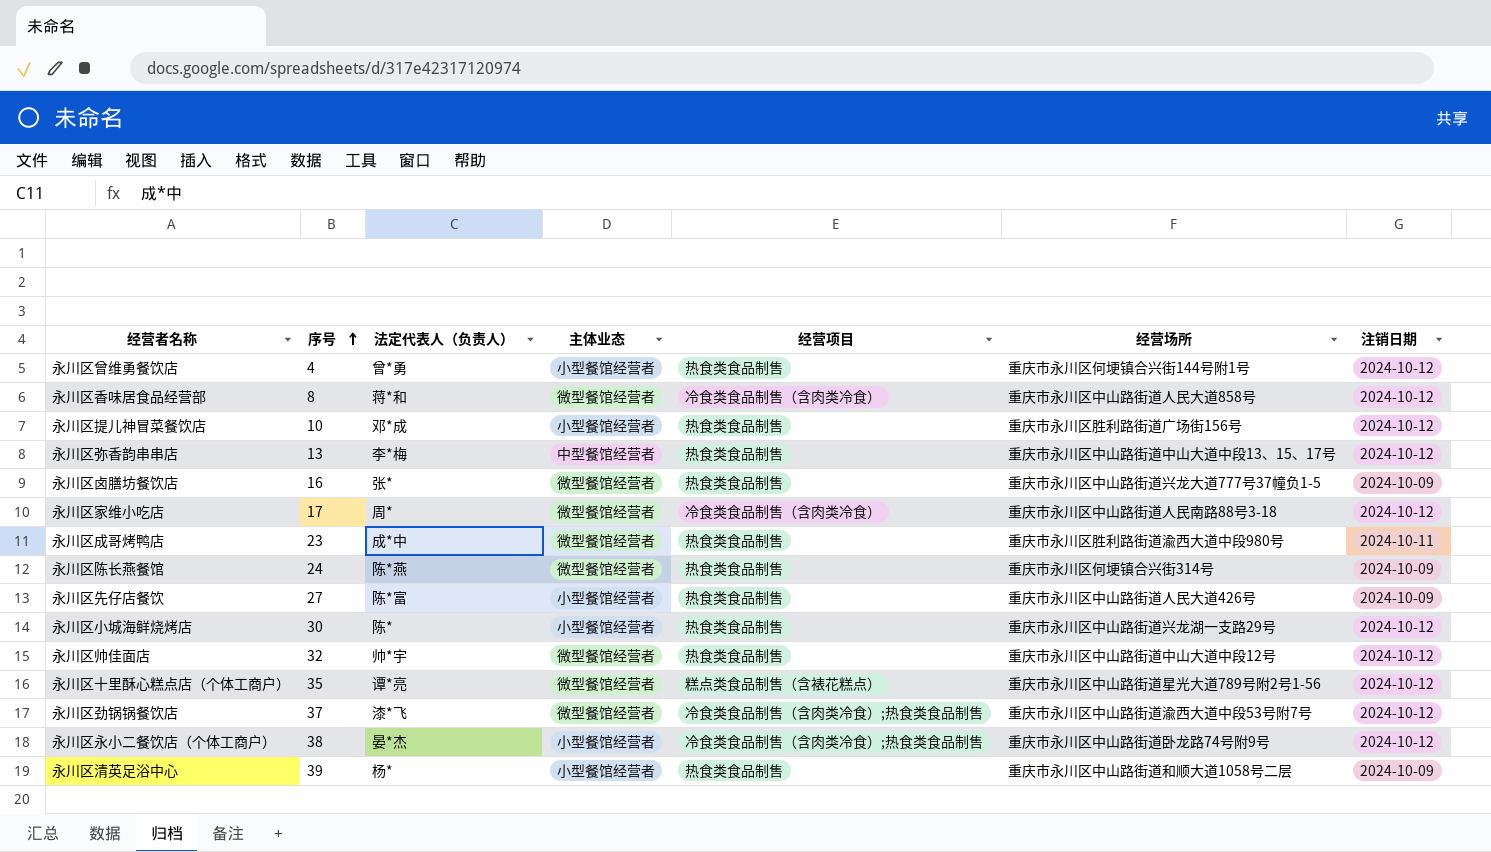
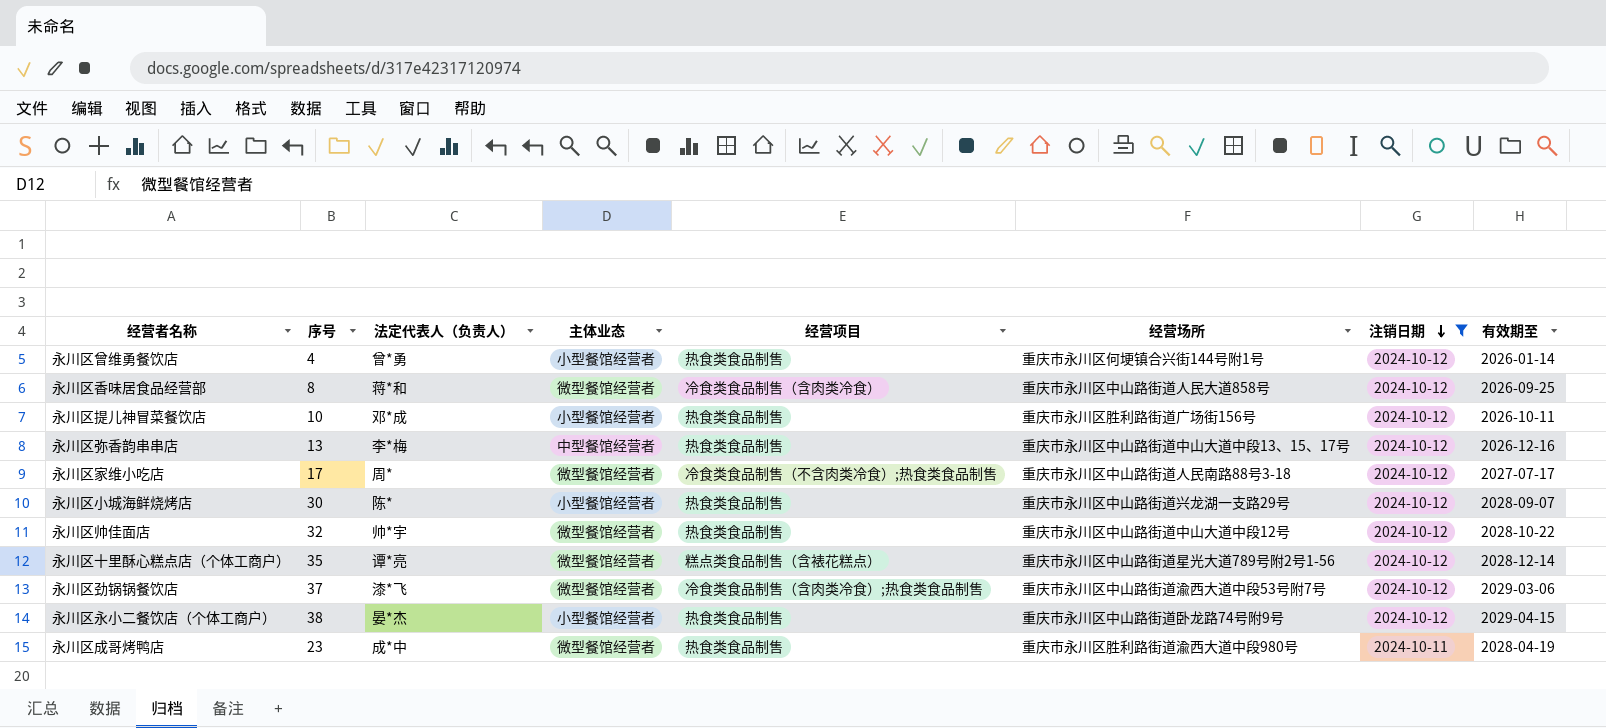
filter: none -> 注销日期 != 2024-10-09
row order: 序号 ascending -> 注销日期 descending
column 有效期至 | position: none -> 8
永川区家维小吃店 | 经营项目: 冷食类食品制售（含肉类冷食） -> 冷食类食品制售（不含肉类冷食）;热食类食品制售
永川区永小二餐饮店（个体工商户） | 经营项目: 冷食类食品制售（含肉类冷食）;热食类食品制售 -> 热食类食品制售

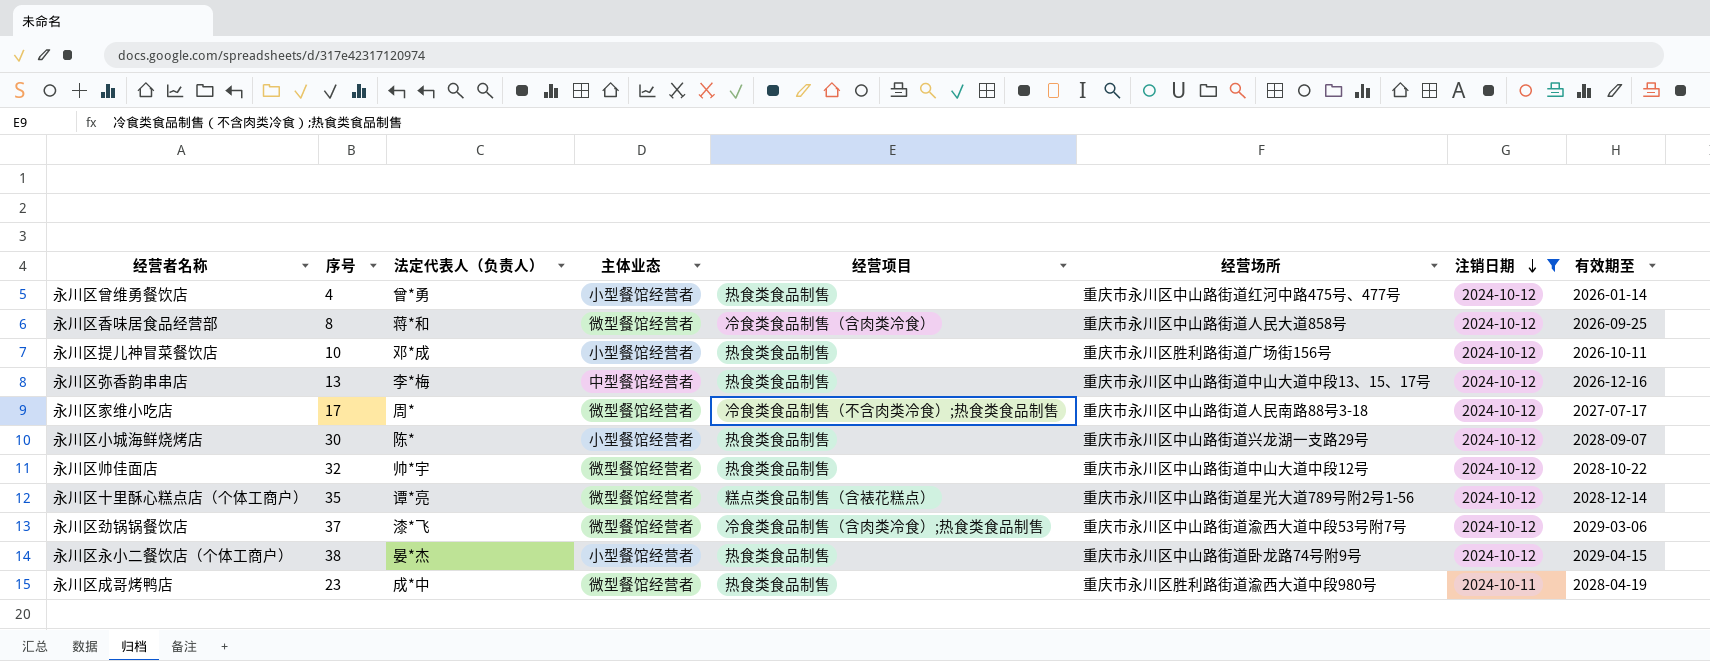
永川区曾维勇餐饮店 | 经营场所: 重庆市永川区何埂镇合兴街144号附1号 -> 重庆市永川区中山路街道红河中路475号、477号

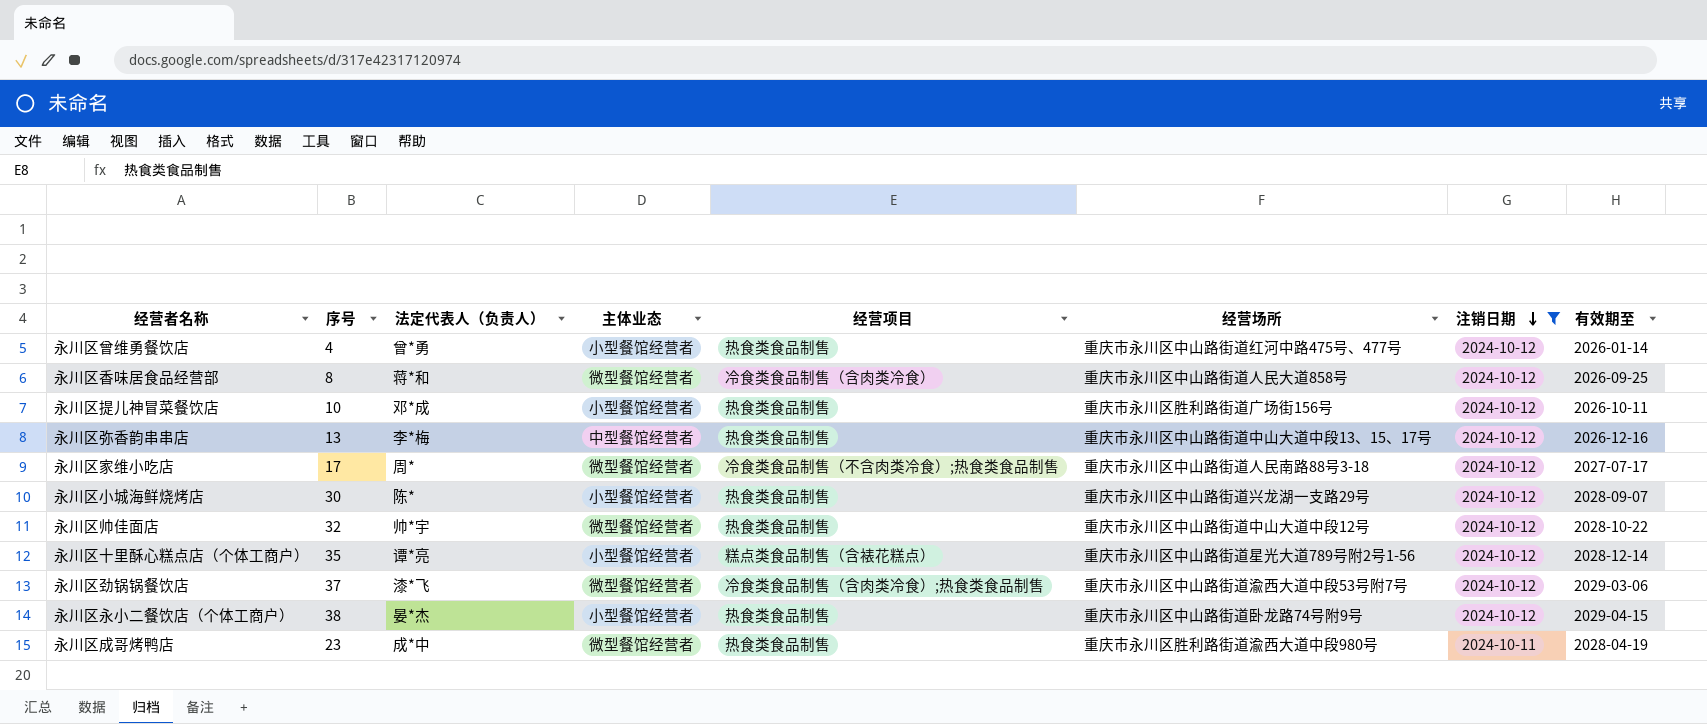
永川区十里酥心糕点店（个体工商户） | 主体业态: 微型餐馆经营者 -> 小型餐馆经营者

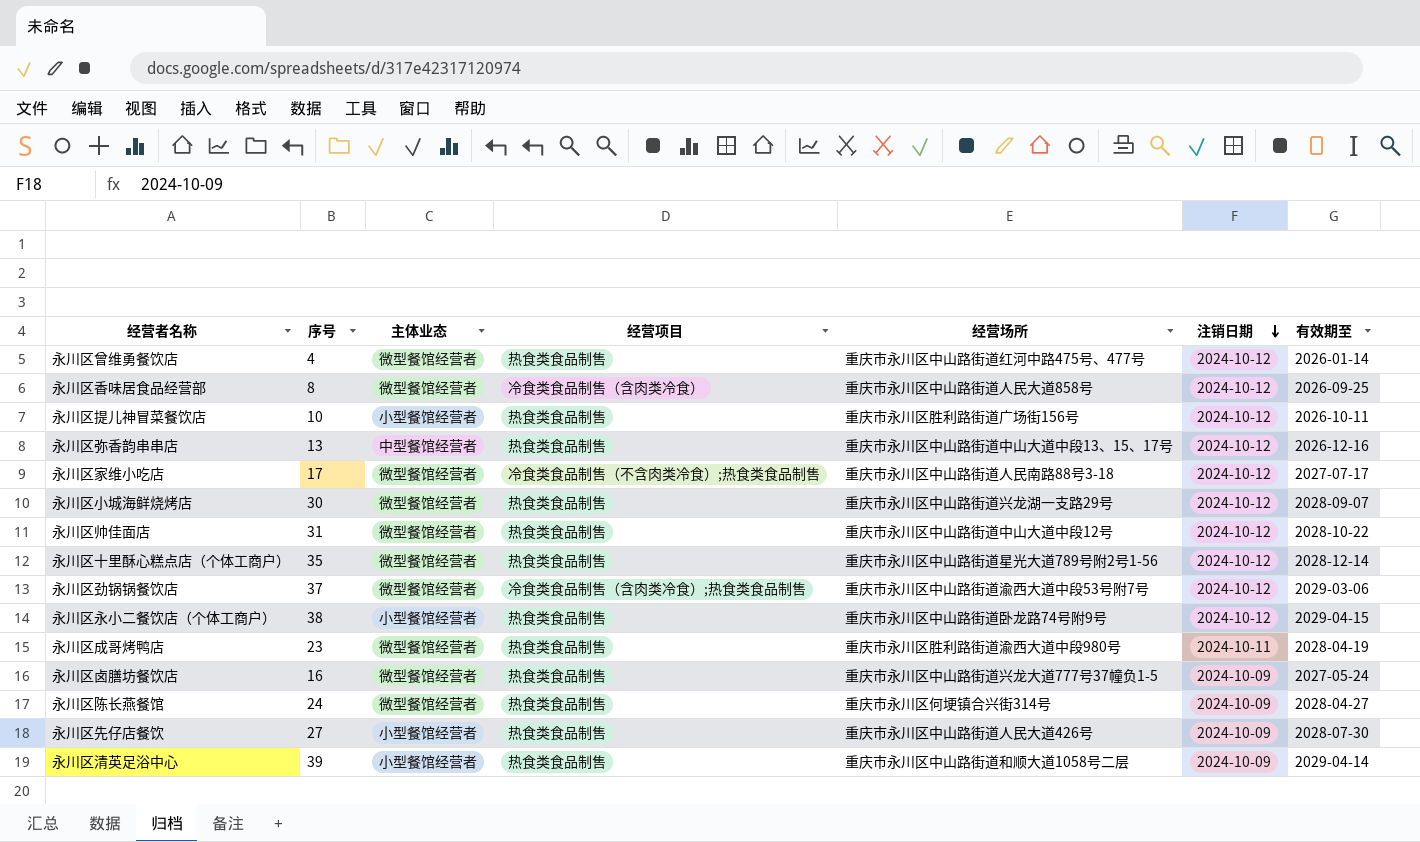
filter: 注销日期 != 2024-10-09 -> none
column 法定代表人（负责人） | position: 3 -> none
永川区曾维勇餐饮店 | 主体业态: 小型餐馆经营者 -> 微型餐馆经营者
永川区小城海鲜烧烤店 | 主体业态: 小型餐馆经营者 -> 微型餐馆经营者
永川区帅佳面店 | 序号: 32 -> 31
永川区十里酥心糕点店（个体工商户） | 主体业态: 小型餐馆经营者 -> 微型餐馆经营者
永川区十里酥心糕点店（个体工商户） | 经营项目: 糕点类食品制售（含裱花糕点） -> 热食类食品制售

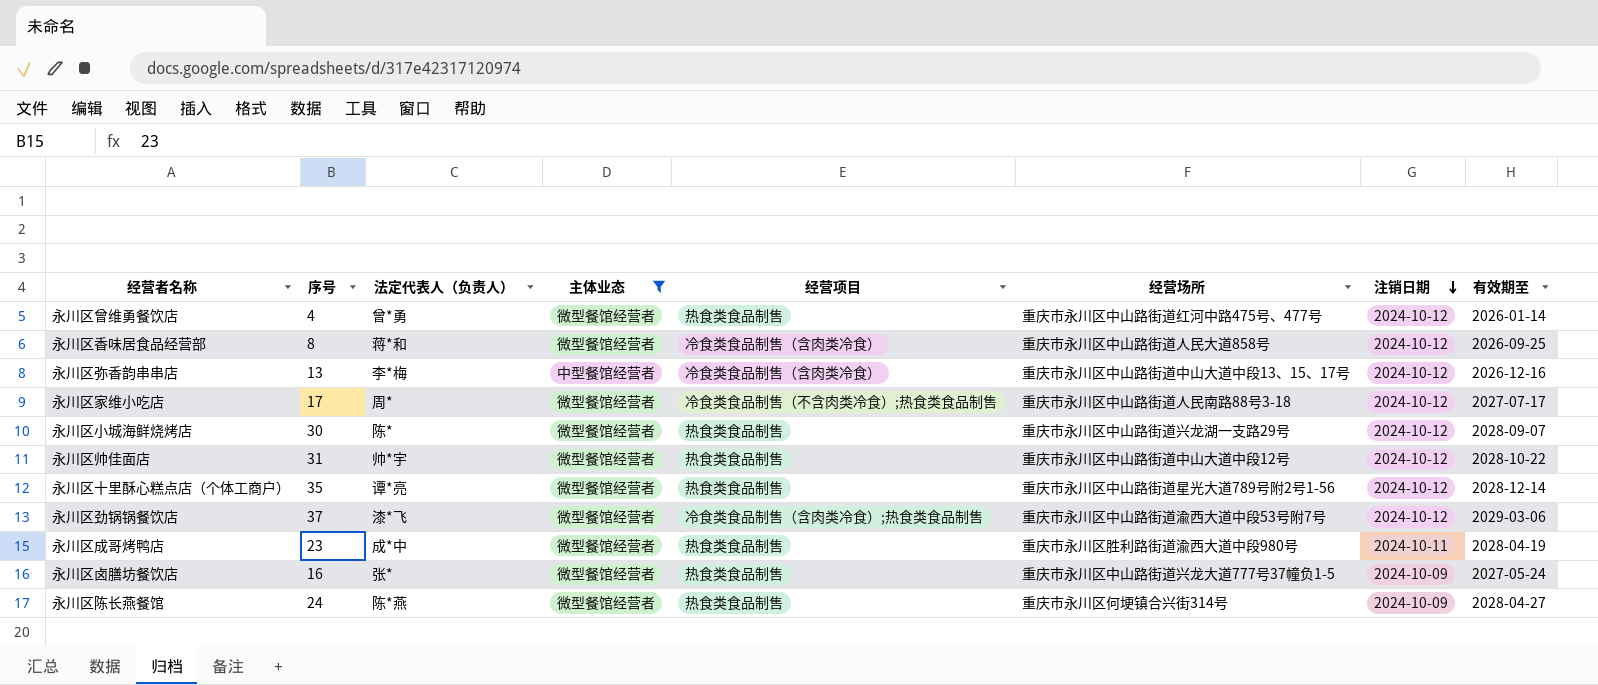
filter: none -> 主体业态 != 小型餐馆经营者
column 法定代表人（负责人） | position: none -> 3
永川区弥香韵串串店 | 经营项目: 热食类食品制售 -> 冷食类食品制售（含肉类冷食）

